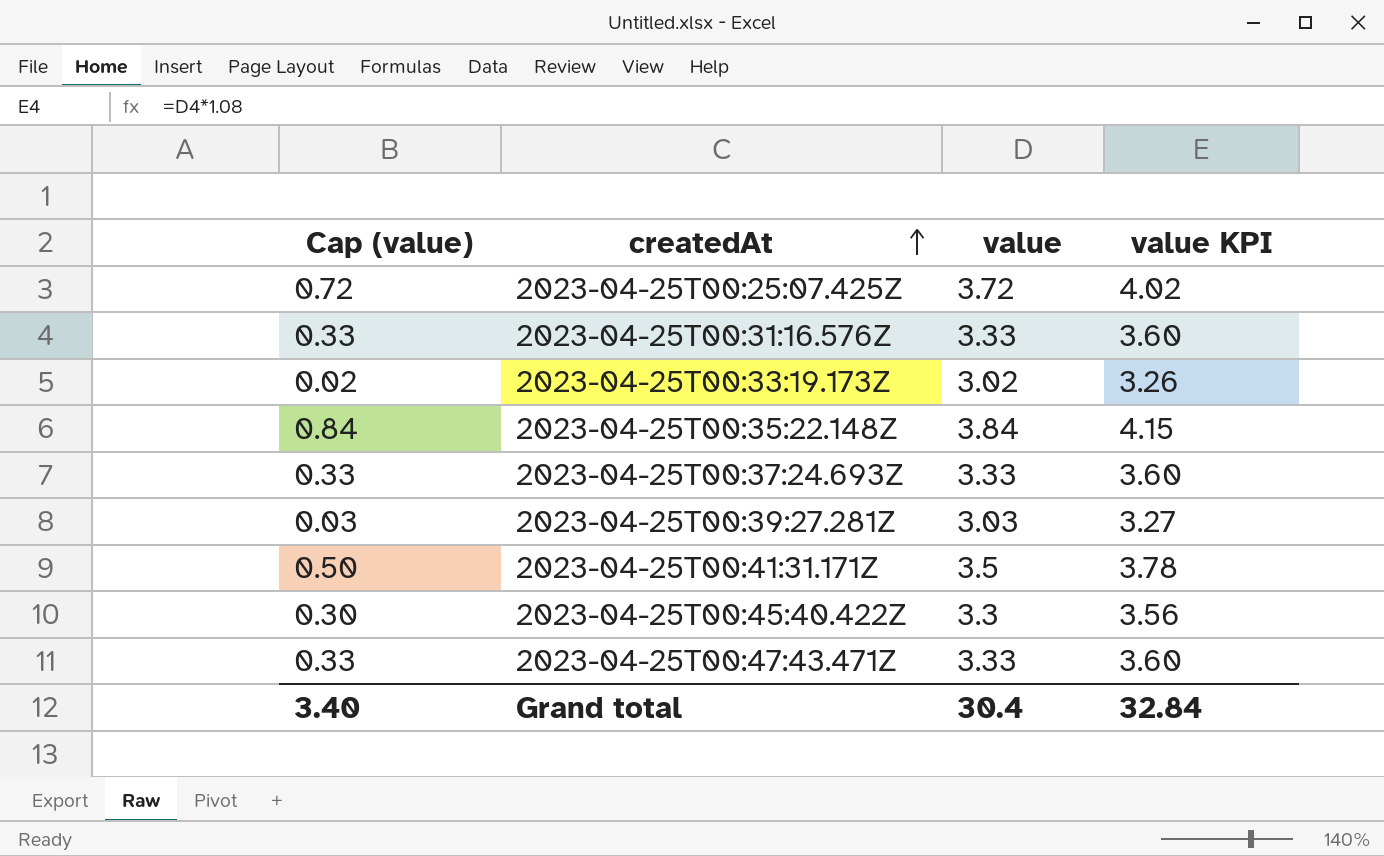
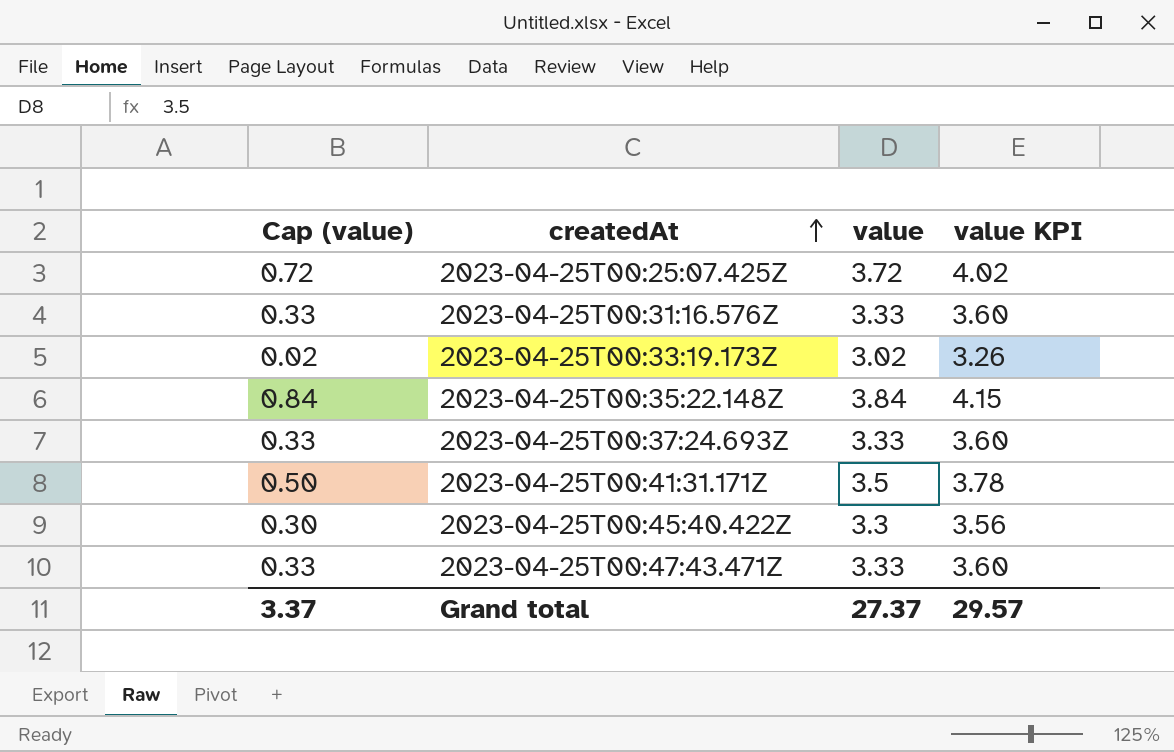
row 2023-04-25T00:39:27.281Z: 0.03 | 3.03 | 3.27 -> none
Grand total | Cap (value): 3.40 -> 3.37
Grand total | value: 30.4 -> 27.37
Grand total | value KPI: 32.84 -> 29.57

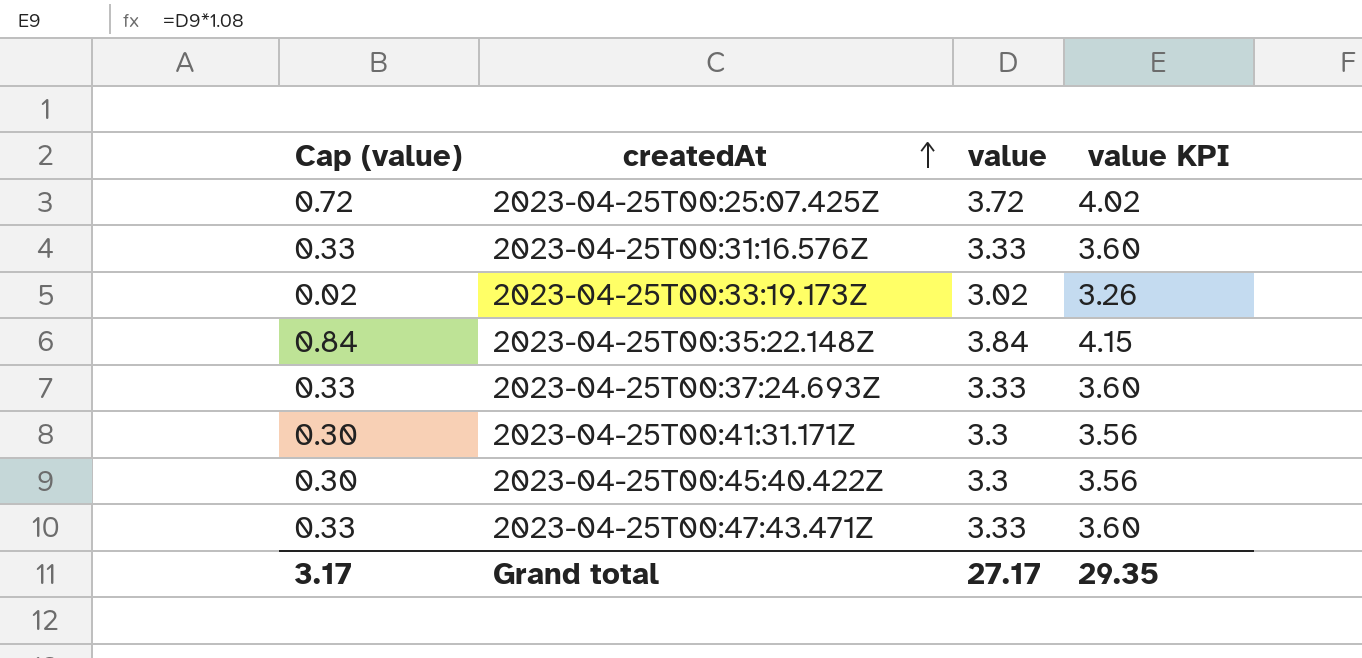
2023-04-25T00:41:31.171Z | Cap (value): 0.50 -> 0.30
2023-04-25T00:41:31.171Z | value: 3.5 -> 3.3
2023-04-25T00:41:31.171Z | value KPI: 3.78 -> 3.56
Grand total | Cap (value): 3.37 -> 3.17
Grand total | value: 27.37 -> 27.17
Grand total | value KPI: 29.57 -> 29.35

